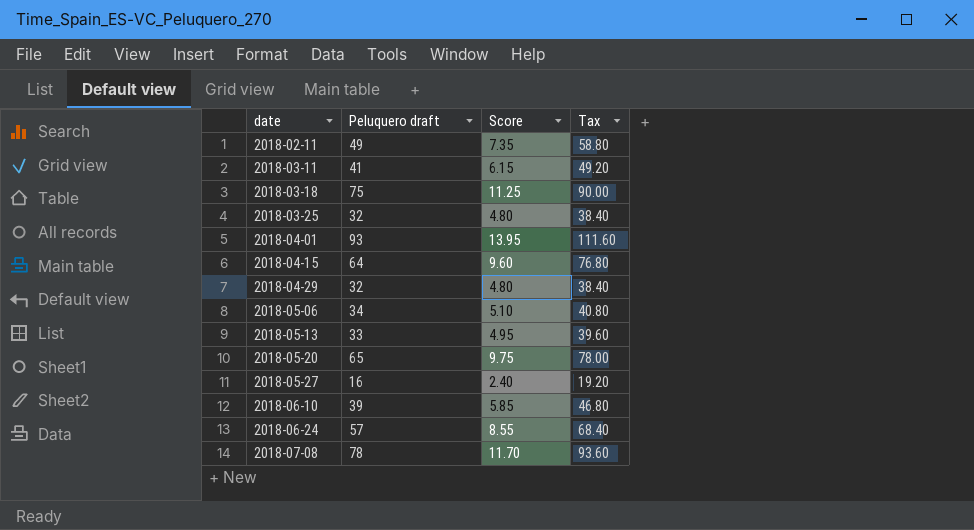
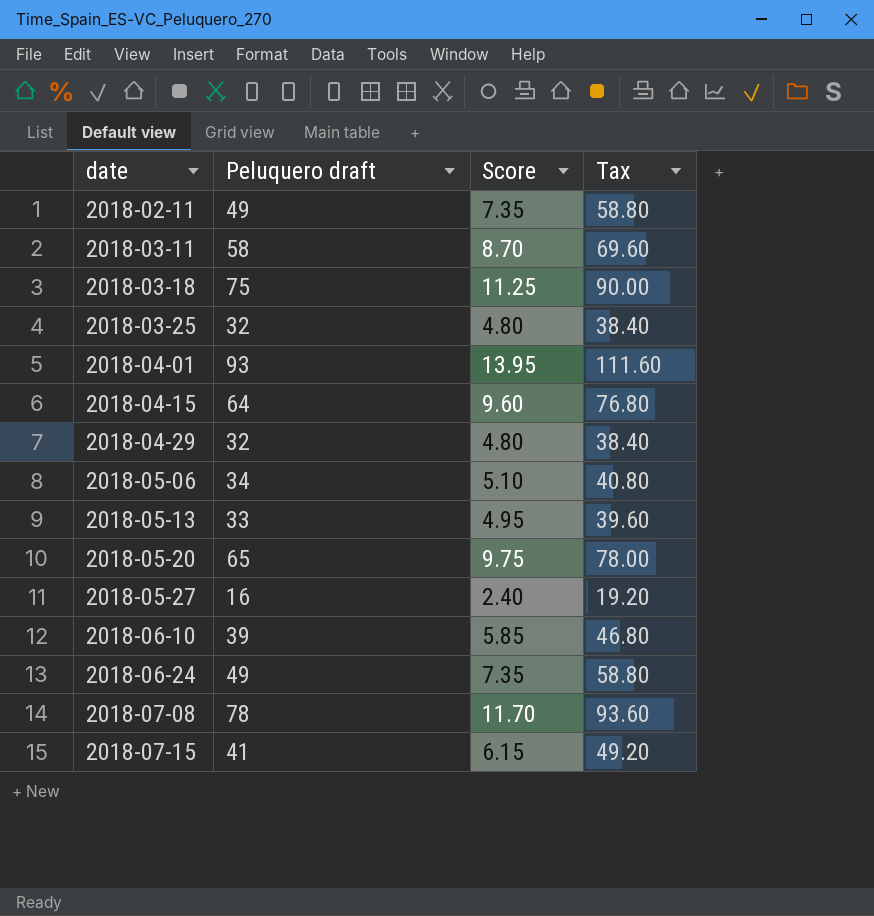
2018-03-11 | Peluquero draft: 41 -> 58
2018-03-11 | Score: 6.15 -> 8.70
2018-03-11 | Tax: 49.20 -> 69.60
2018-06-24 | Peluquero draft: 57 -> 49
2018-06-24 | Score: 8.55 -> 7.35
2018-06-24 | Tax: 68.40 -> 58.80
row 2018-07-15: none -> 41 | 6.15 | 49.20

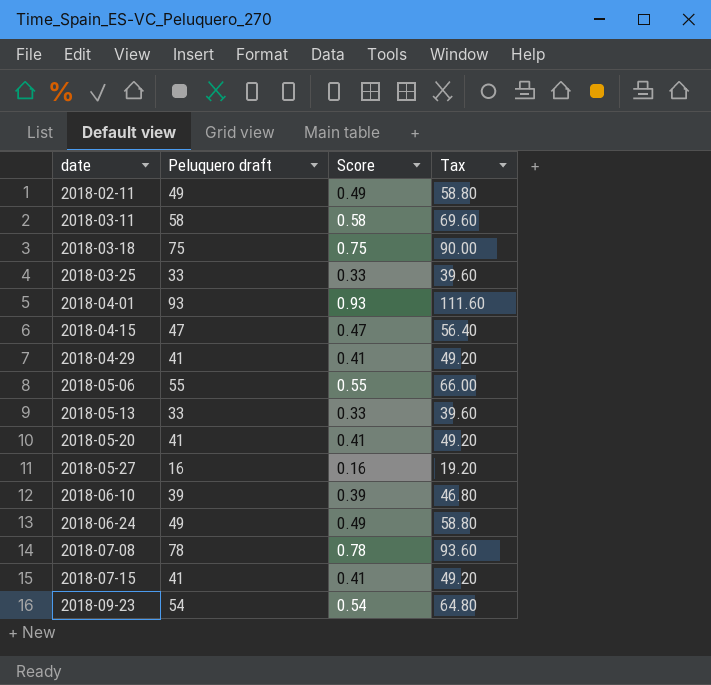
column Score | formula: [Peluquero draft] * 0.15 -> [Peluquero draft] * 0.01
2018-03-25 | Peluquero draft: 32 -> 33
2018-03-25 | Tax: 38.40 -> 39.60
2018-04-15 | Peluquero draft: 64 -> 47
2018-04-15 | Tax: 76.80 -> 56.40
2018-04-29 | Peluquero draft: 32 -> 41
2018-04-29 | Tax: 38.40 -> 49.20
2018-05-06 | Peluquero draft: 34 -> 55
2018-05-06 | Tax: 40.80 -> 66.00
2018-05-20 | Peluquero draft: 65 -> 41
2018-05-20 | Tax: 78.00 -> 49.20
row 2018-09-23: none -> 54 | 0.54 | 64.80

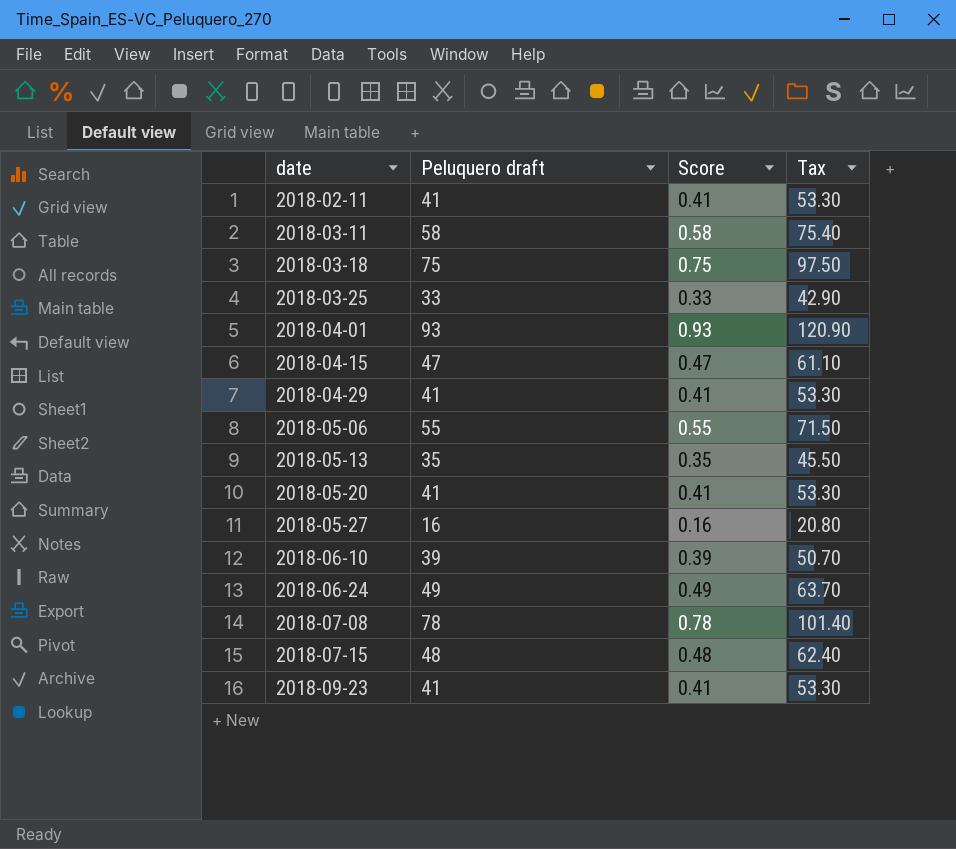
column Tax | formula: [Peluquero draft] * 1.2 -> [Peluquero draft] * 1.3
2018-02-11 | Peluquero draft: 49 -> 41
2018-02-11 | Score: 0.49 -> 0.41
2018-05-13 | Peluquero draft: 33 -> 35
2018-05-13 | Score: 0.33 -> 0.35
2018-07-15 | Peluquero draft: 41 -> 48
2018-07-15 | Score: 0.41 -> 0.48
2018-09-23 | Peluquero draft: 54 -> 41
2018-09-23 | Score: 0.54 -> 0.41

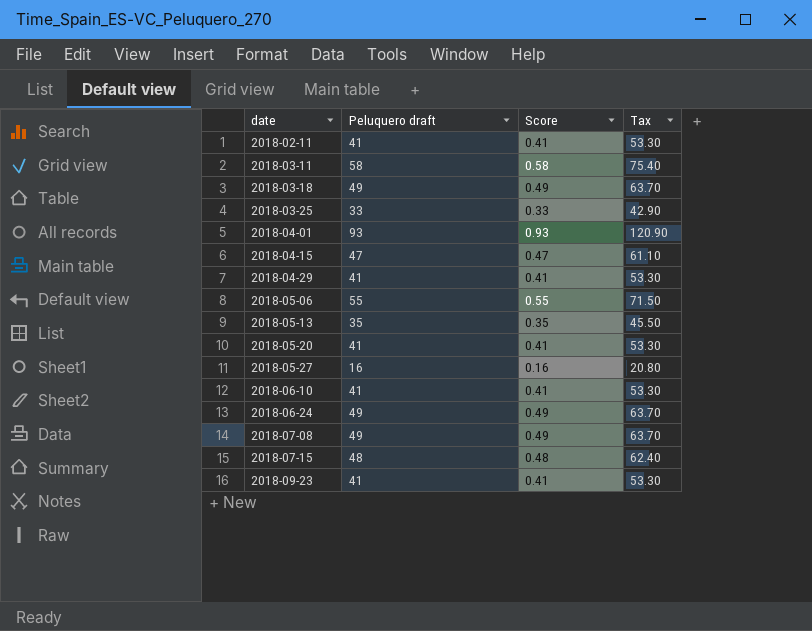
2018-03-18 | Peluquero draft: 75 -> 49
2018-03-18 | Score: 0.75 -> 0.49
2018-03-18 | Tax: 97.50 -> 63.70
2018-06-10 | Peluquero draft: 39 -> 41
2018-06-10 | Score: 0.39 -> 0.41
2018-06-10 | Tax: 50.70 -> 53.30
2018-07-08 | Peluquero draft: 78 -> 49
2018-07-08 | Score: 0.78 -> 0.49
2018-07-08 | Tax: 101.40 -> 63.70

